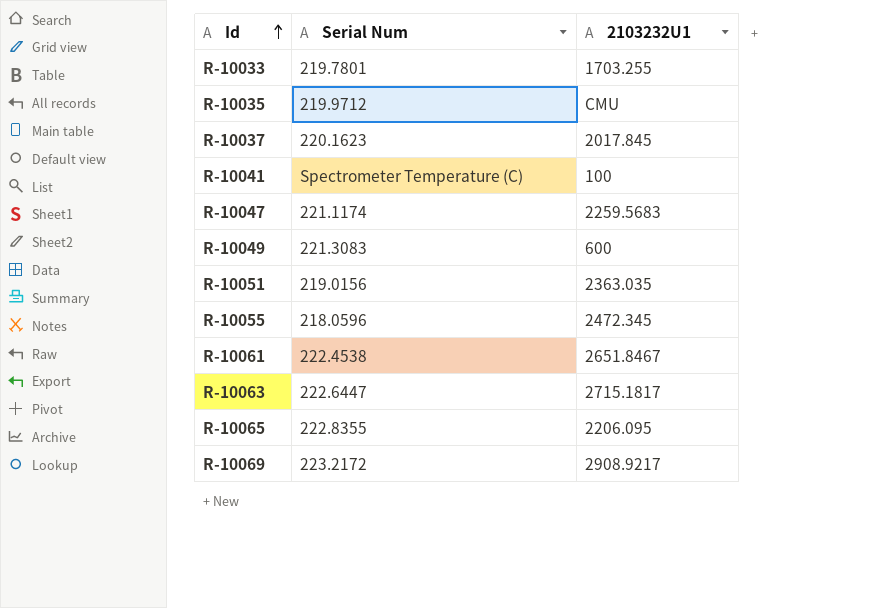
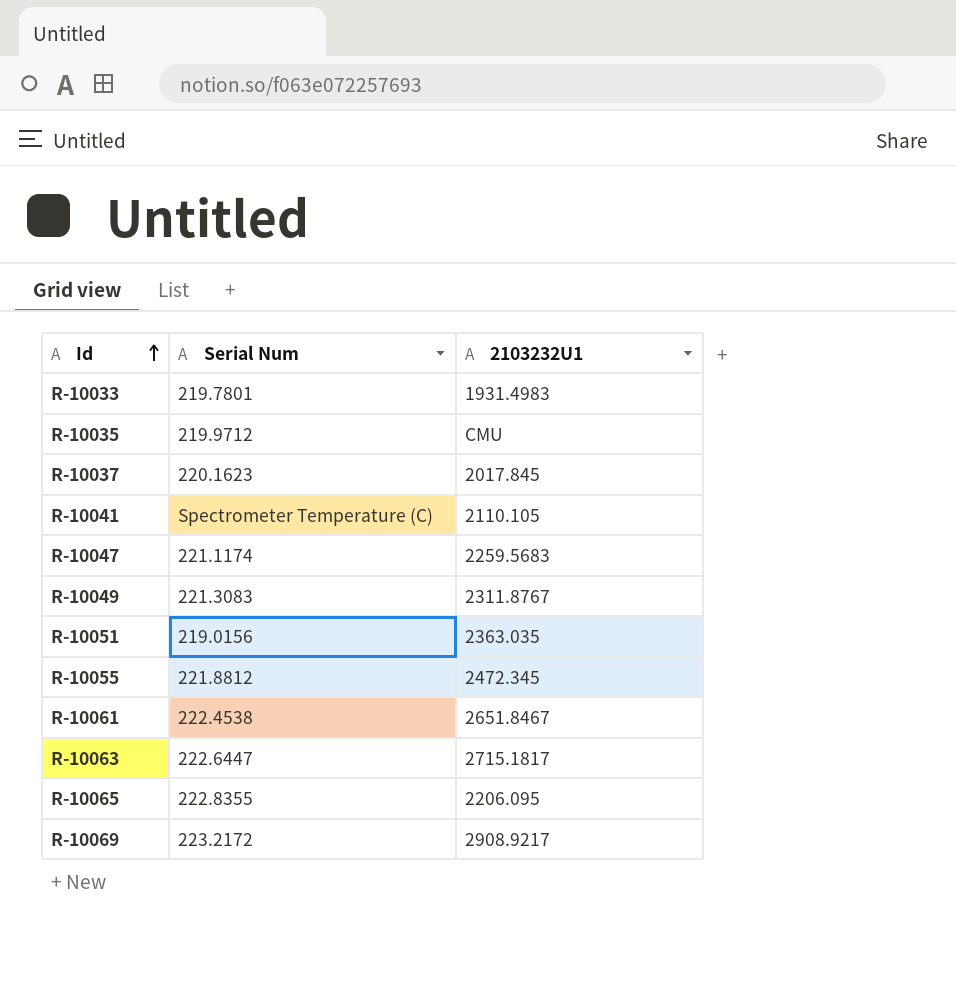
R-10033 | 2103232U1: 1703.255 -> 1931.4983
R-10041 | 2103232U1: 100 -> 2110.105
R-10049 | 2103232U1: 600 -> 2311.8767
R-10055 | Serial Num: 218.0596 -> 221.8812

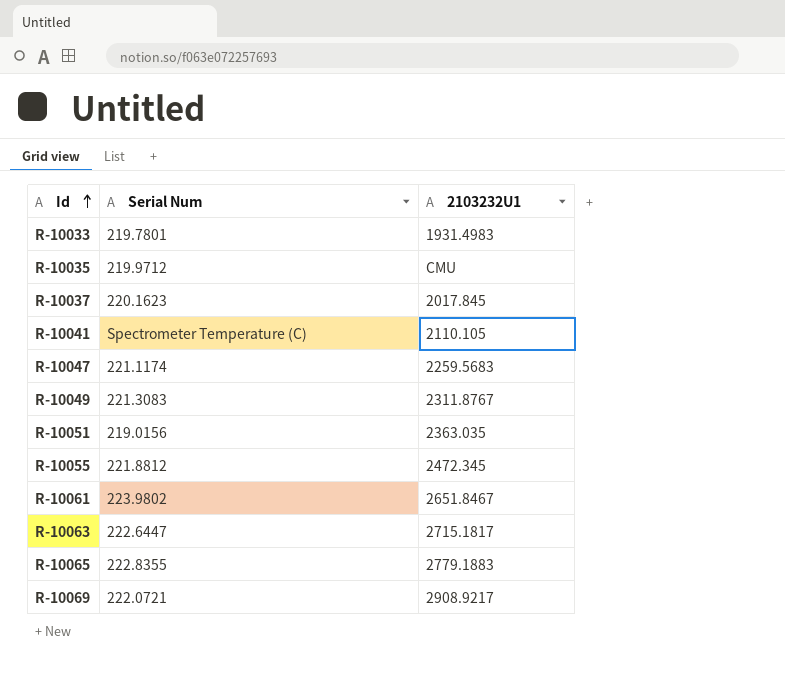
R-10061 | Serial Num: 222.4538 -> 223.9802
R-10065 | 2103232U1: 2206.095 -> 2779.1883
R-10069 | Serial Num: 223.2172 -> 222.0721

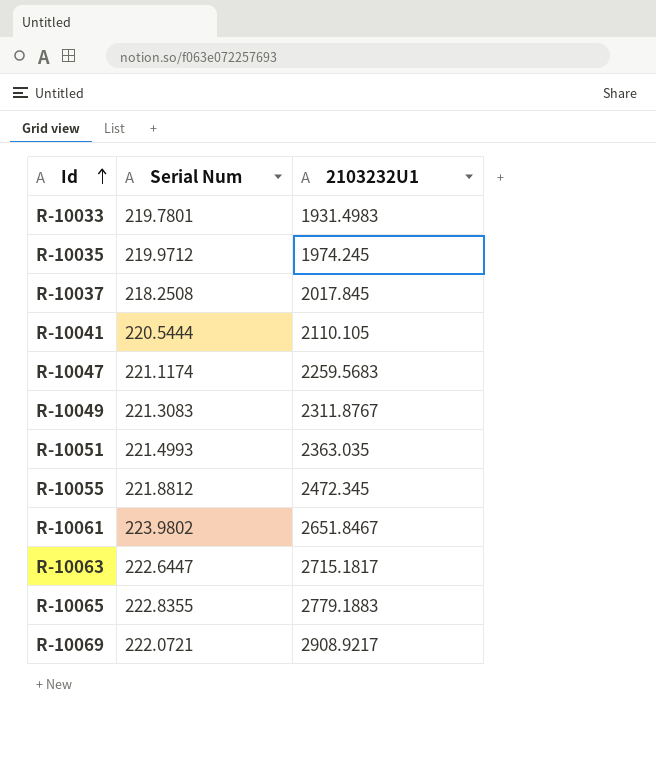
R-10035 | 2103232U1: CMU -> 1974.245
R-10037 | Serial Num: 220.1623 -> 218.2508
R-10041 | Serial Num: Spectrometer Temperature (C) -> 220.5444
R-10051 | Serial Num: 219.0156 -> 221.4993

